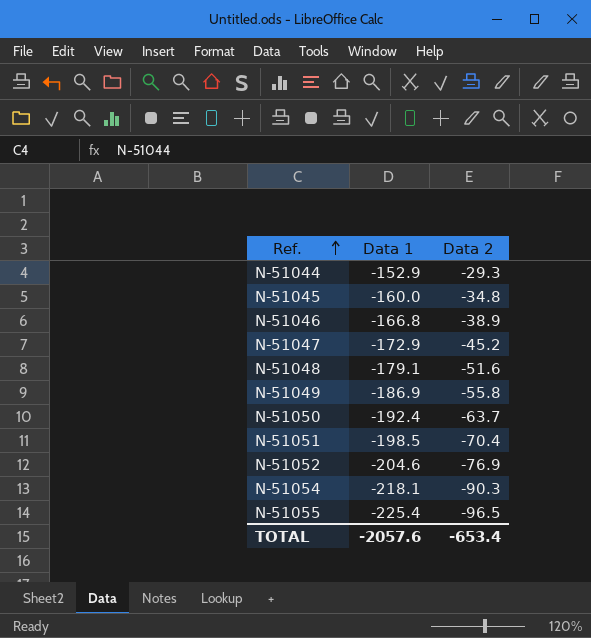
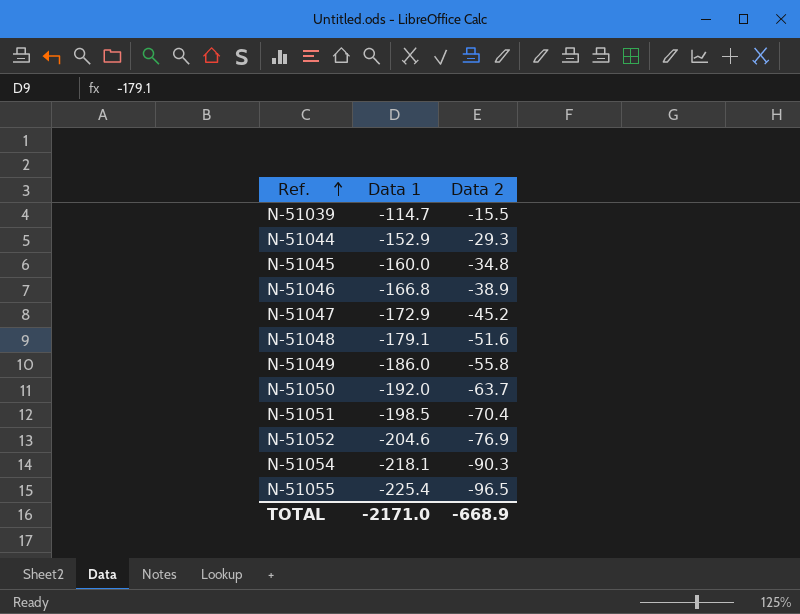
row N-51039: none -> -114.7 | -15.5
N-51049 | Data 1: -186.9 -> -186.0
N-51050 | Data 1: -192.4 -> -192.0
TOTAL | Data 1: -2057.6 -> -2171.0
TOTAL | Data 2: -653.4 -> -668.9

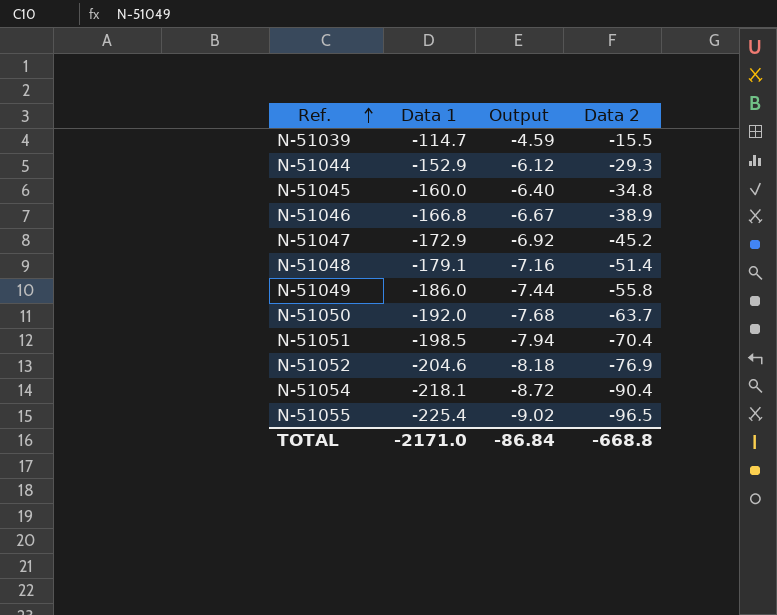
column Output | formula: none -> [Data 1] * 0.04
N-51048 | Data 2: -51.6 -> -51.4
N-51054 | Data 2: -90.3 -> -90.4
TOTAL | Data 2: -668.9 -> -668.8

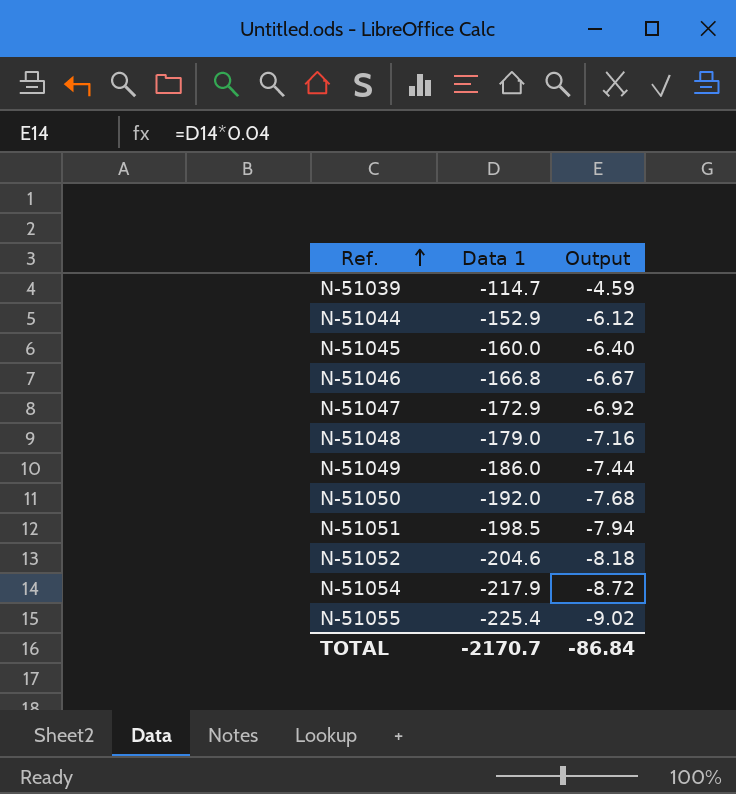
column Data 2 | position: 4 -> none
N-51048 | Data 1: -179.1 -> -179.0
N-51054 | Data 1: -218.1 -> -217.9
TOTAL | Data 1: -2171.0 -> -2170.7

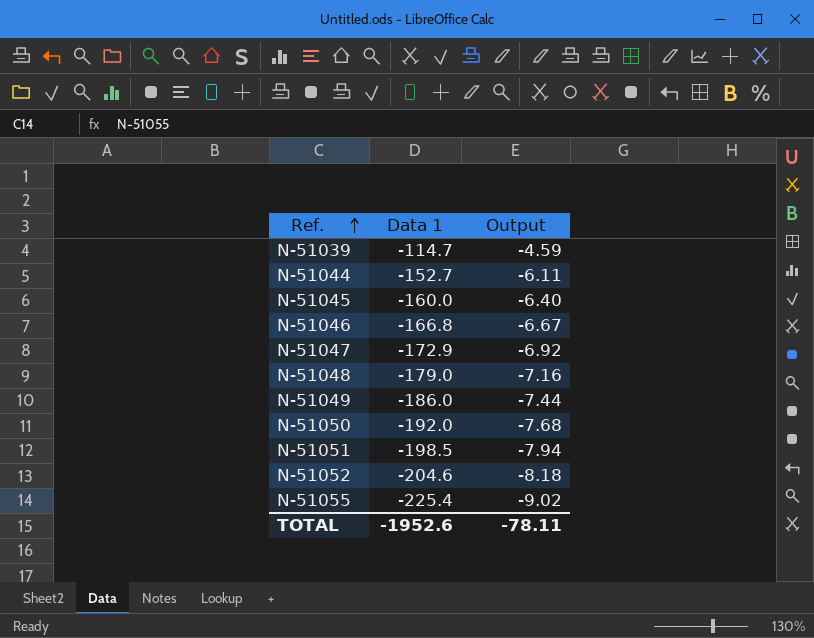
row N-51054: -217.9 | -8.72 -> none
N-51044 | Data 1: -152.9 -> -152.7
N-51044 | Output: -6.12 -> -6.11
TOTAL | Data 1: -2170.7 -> -1952.6
TOTAL | Output: -86.84 -> -78.11

